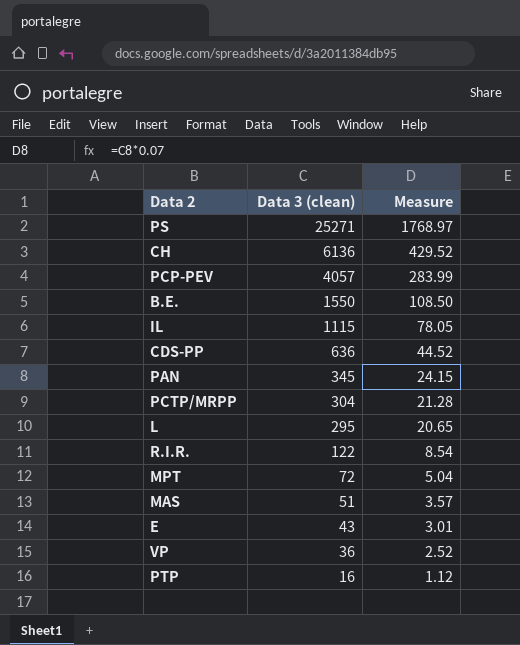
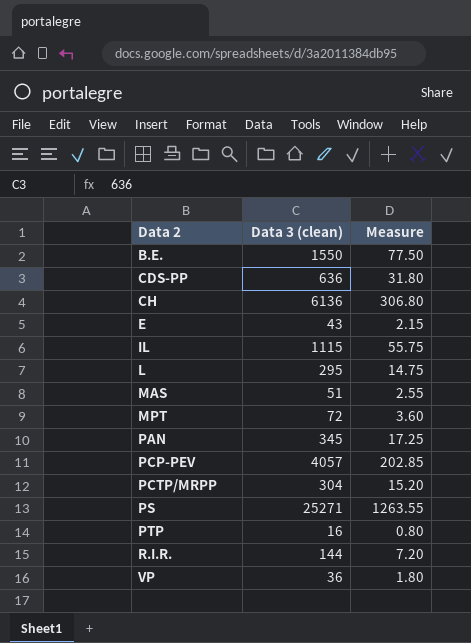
row order: Data 3 (clean) descending -> Data 2 ascending
column Measure | formula: [Data 3 (clean)] * 0.07 -> [Data 3 (clean)] * 0.05
R.I.R. | Data 3 (clean): 122 -> 144

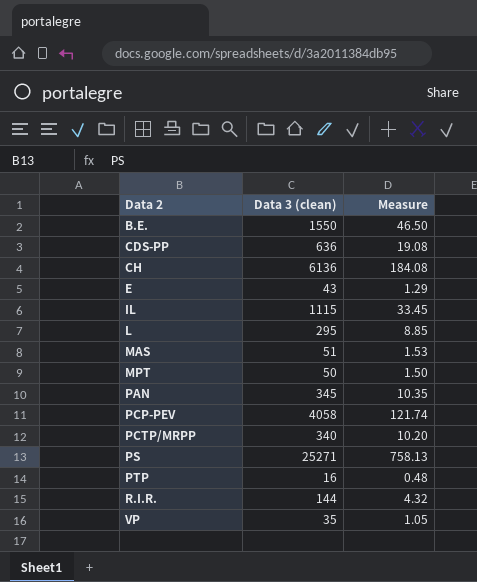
column Measure | formula: [Data 3 (clean)] * 0.05 -> [Data 3 (clean)] * 0.03
MPT | Data 3 (clean): 72 -> 50
PCP-PEV | Data 3 (clean): 4057 -> 4058
PCTP/MRPP | Data 3 (clean): 304 -> 340
VP | Data 3 (clean): 36 -> 35

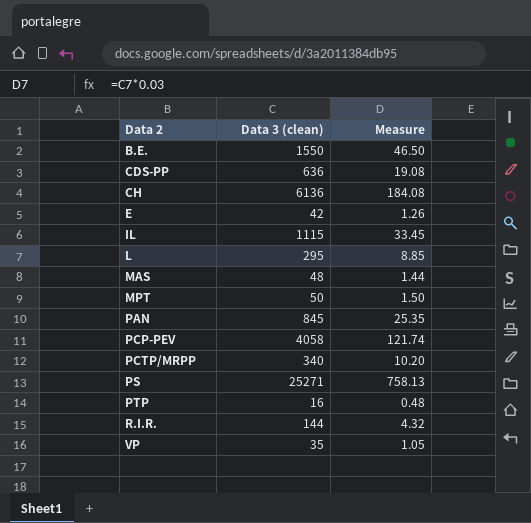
E | Data 3 (clean): 43 -> 42
E | Measure: 1.29 -> 1.26
MAS | Data 3 (clean): 51 -> 48
MAS | Measure: 1.53 -> 1.44
PAN | Data 3 (clean): 345 -> 845
PAN | Measure: 10.35 -> 25.35

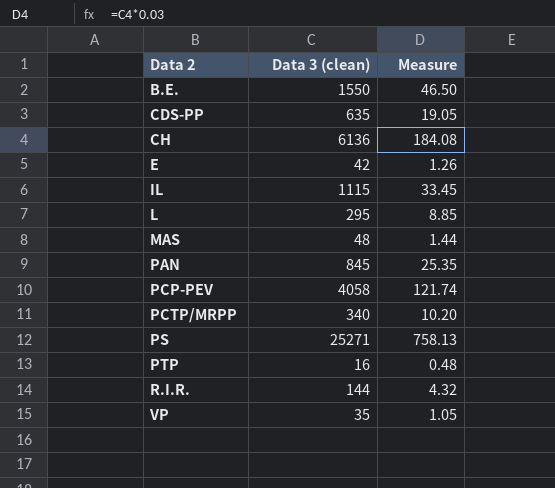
row MPT: 50 | 1.50 -> none
CDS-PP | Data 3 (clean): 636 -> 635
CDS-PP | Measure: 19.08 -> 19.05

